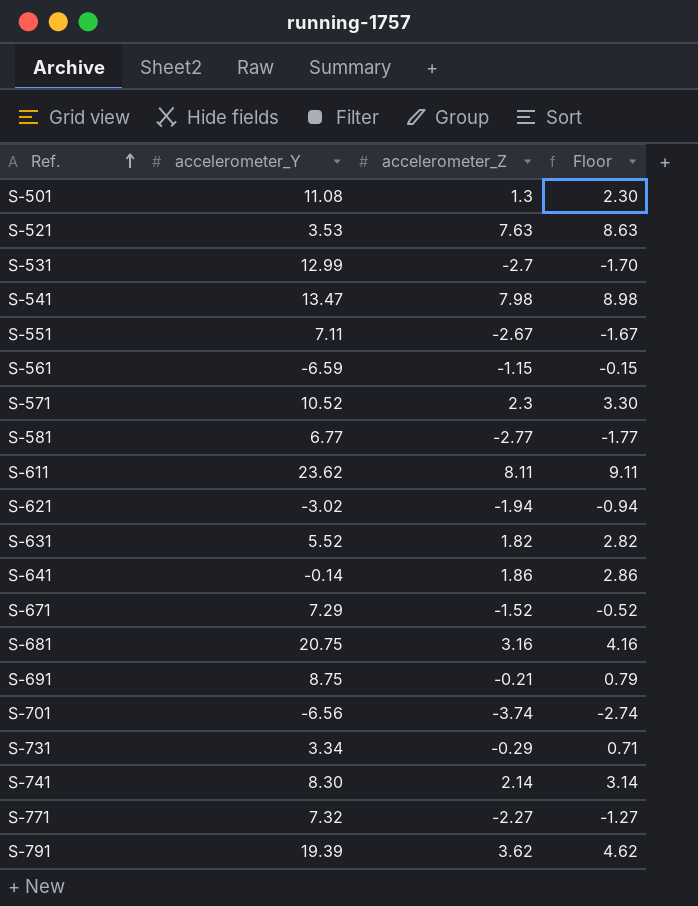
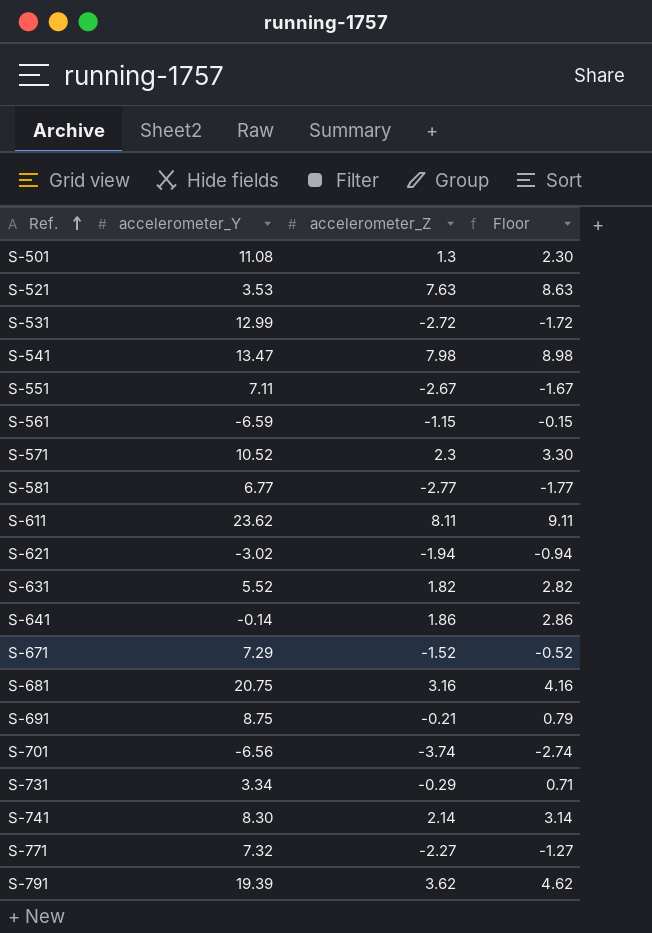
S-531 | accelerometer_Z: -2.7 -> -2.72
S-531 | Floor: -1.70 -> -1.72

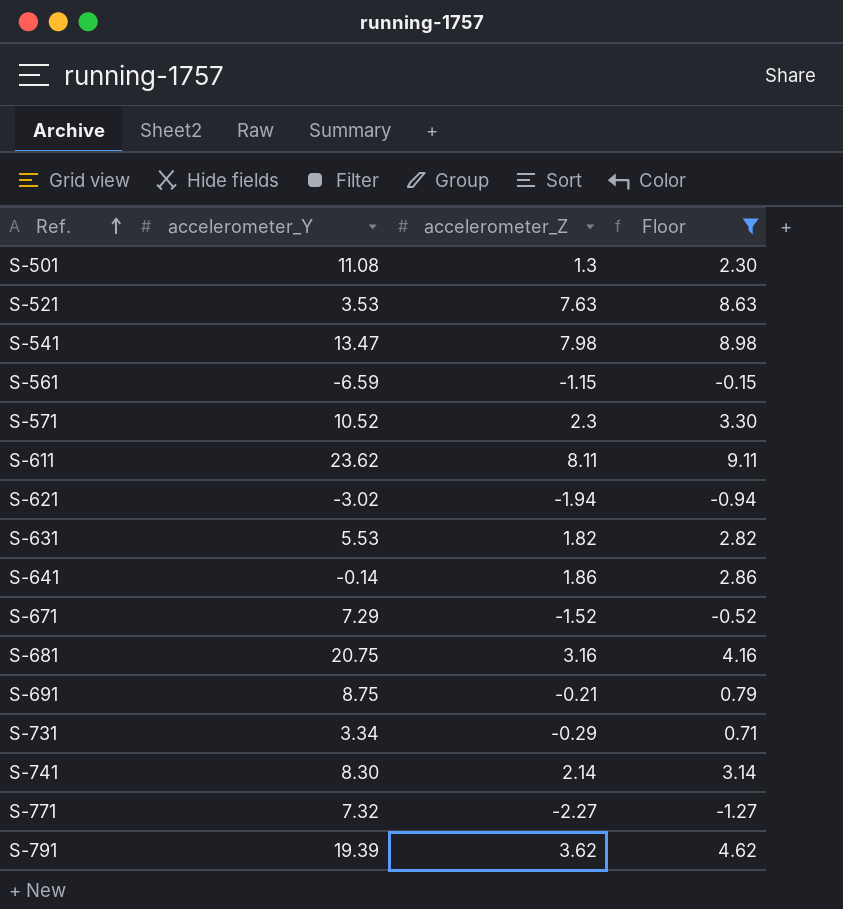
filter: none -> Floor >= -1.27
S-631 | accelerometer_Y: 5.52 -> 5.53

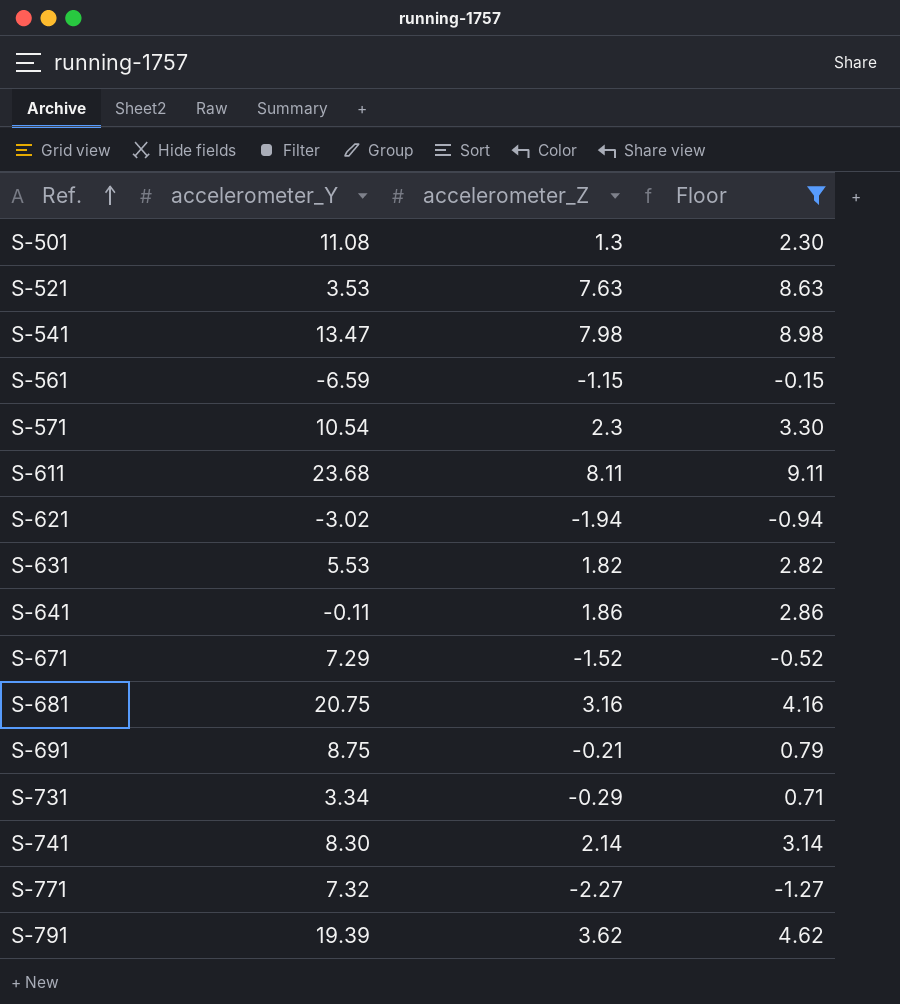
S-571 | accelerometer_Y: 10.52 -> 10.54
S-611 | accelerometer_Y: 23.62 -> 23.68
S-641 | accelerometer_Y: -0.14 -> -0.11

